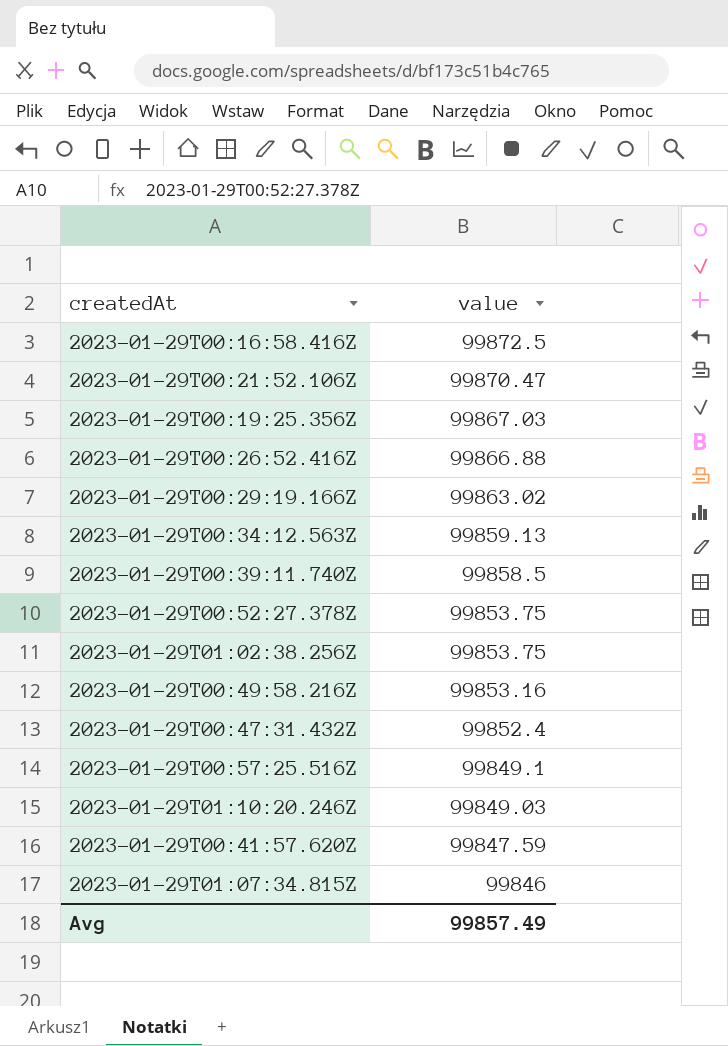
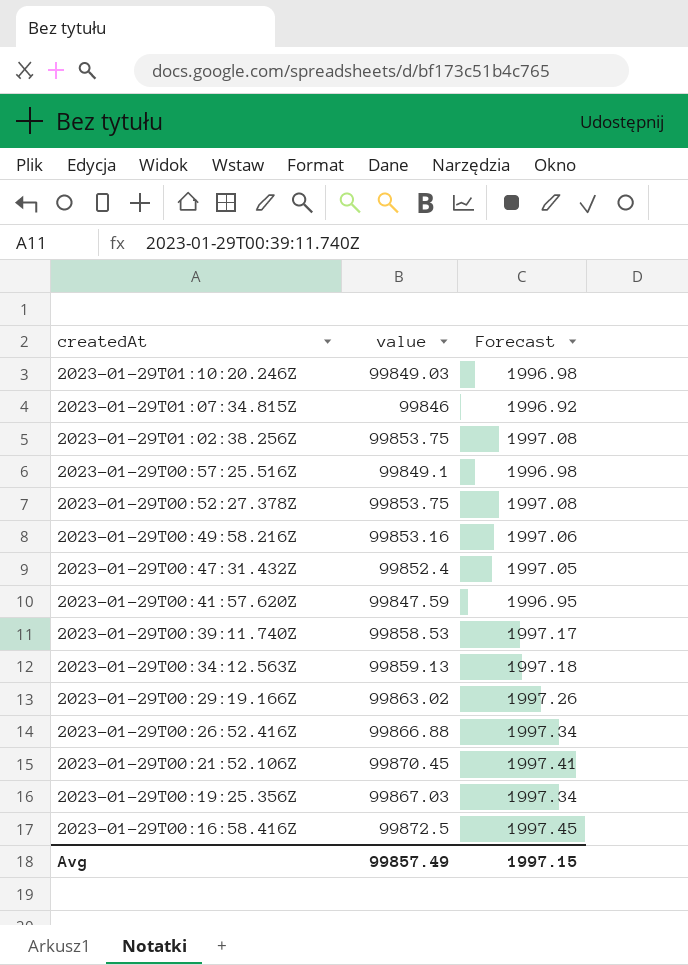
row order: value descending -> createdAt descending
column Forecast | formula: none -> [value] * 0.02
2023-01-29T00:39:11.740Z | value: 99858.5 -> 99858.53
2023-01-29T00:21:52.106Z | value: 99870.47 -> 99870.45

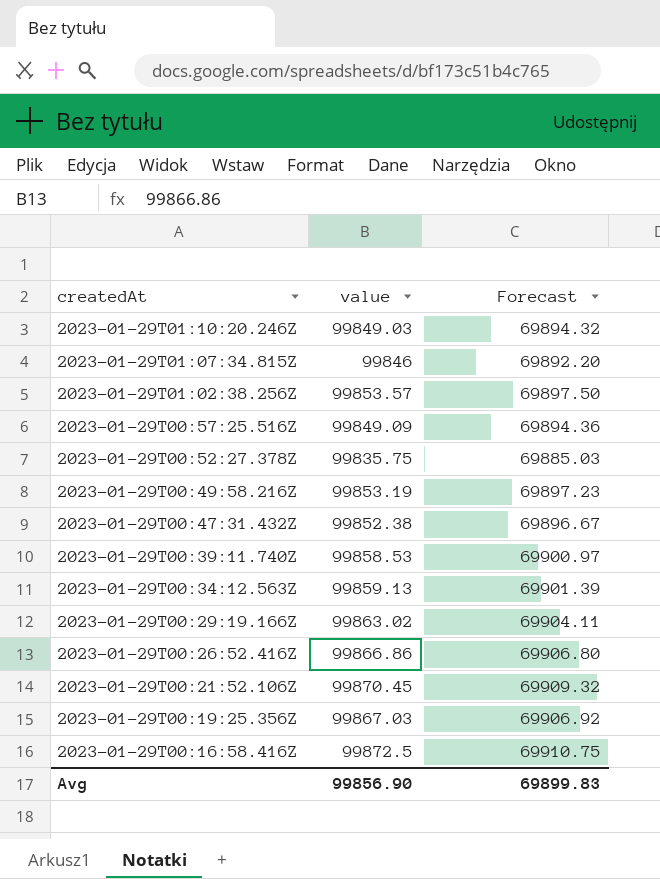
column Forecast | formula: [value] * 0.02 -> [value] * 0.7
row 2023-01-29T00:41:57.620Z: 99847.59 | 1996.95 -> none
2023-01-29T01:02:38.256Z | value: 99853.75 -> 99853.57
2023-01-29T00:57:25.516Z | value: 99849.1 -> 99849.09
2023-01-29T00:52:27.378Z | value: 99853.75 -> 99835.75
2023-01-29T00:49:58.216Z | value: 99853.16 -> 99853.19
2023-01-29T00:47:31.432Z | value: 99852.4 -> 99852.38
2023-01-29T00:26:52.416Z | value: 99866.88 -> 99866.86
Avg | value: 99857.49 -> 99856.90
Avg | Forecast: 1997.15 -> 69899.83

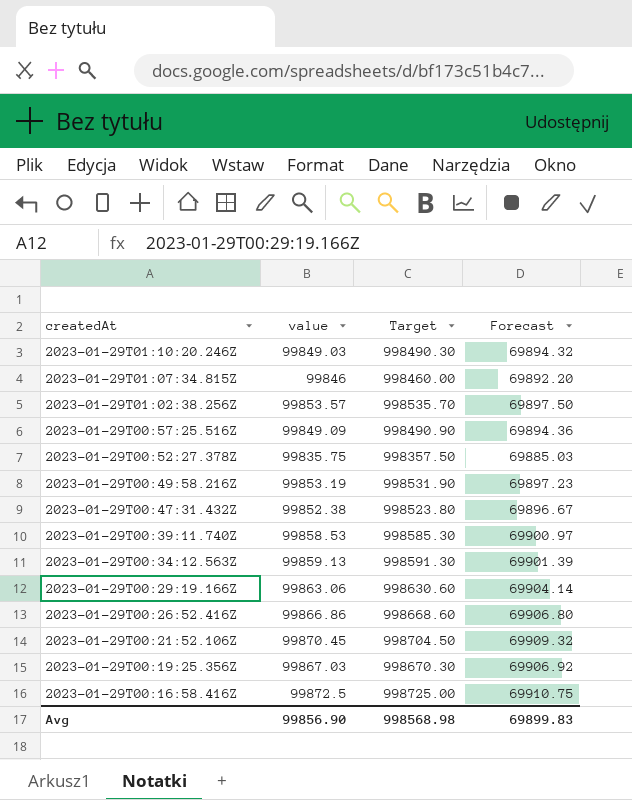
column Target | formula: none -> [value] * 10
2023-01-29T00:29:19.166Z | value: 99863.02 -> 99863.06
2023-01-29T00:29:19.166Z | Forecast: 69904.11 -> 69904.14

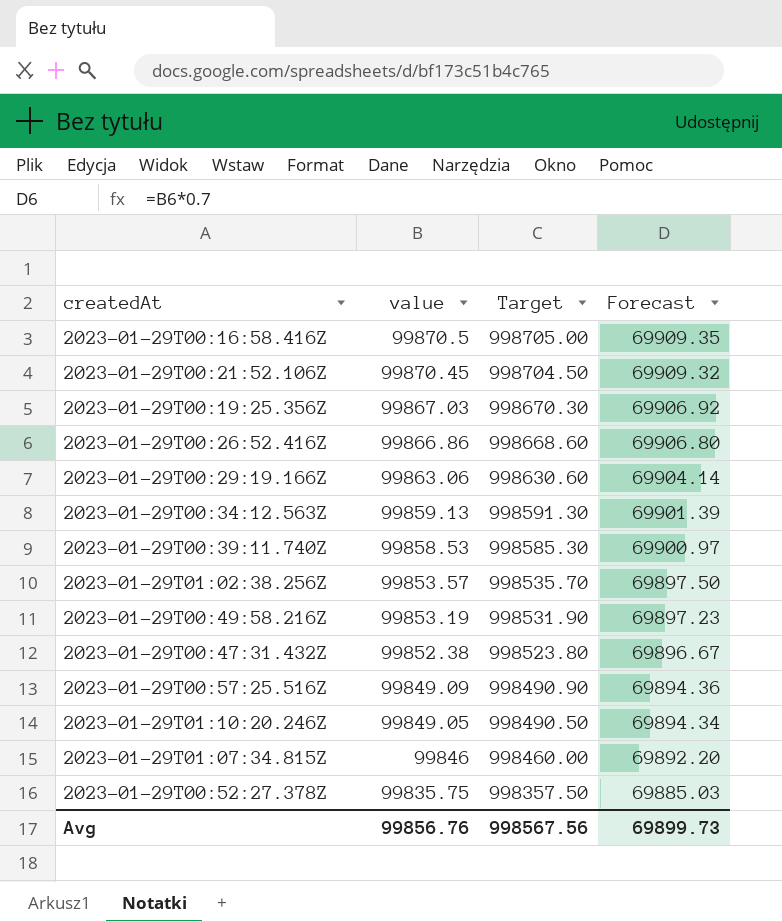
row order: createdAt descending -> value descending
2023-01-29T00:16:58.416Z | value: 99872.5 -> 99870.5
2023-01-29T00:16:58.416Z | Target: 998725.00 -> 998705.00
2023-01-29T00:16:58.416Z | Forecast: 69910.75 -> 69909.35
2023-01-29T01:10:20.246Z | value: 99849.03 -> 99849.05
2023-01-29T01:10:20.246Z | Target: 998490.30 -> 998490.50
2023-01-29T01:10:20.246Z | Forecast: 69894.32 -> 69894.34
Avg | value: 99856.90 -> 99856.76
Avg | Target: 998568.98 -> 998567.56
Avg | Forecast: 69899.83 -> 69899.73

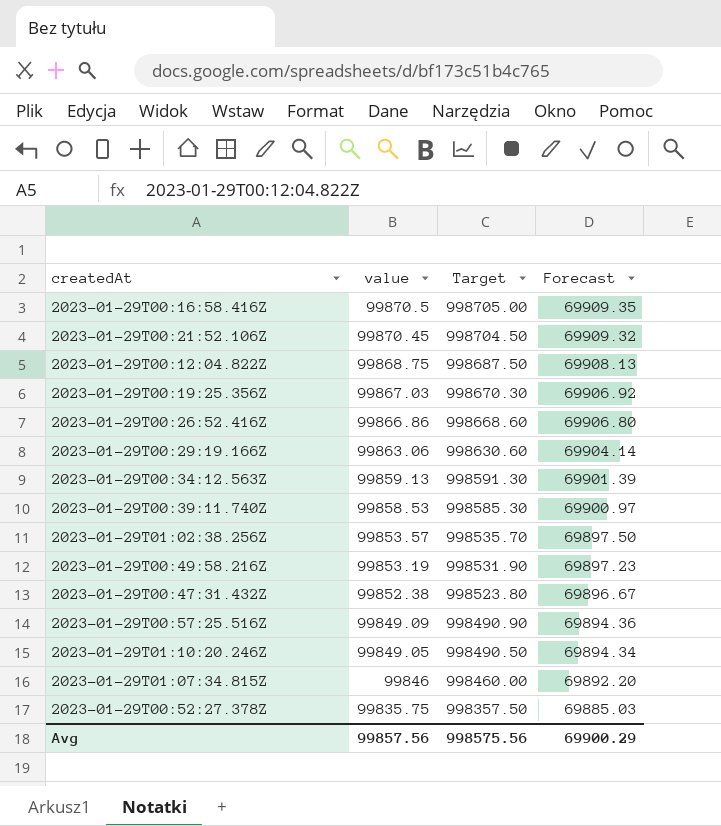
row 2023-01-29T00:12:04.822Z: none -> 99868.75 | 998687.50 | 69908.13
Avg | value: 99856.76 -> 99857.56
Avg | Target: 998567.56 -> 998575.56
Avg | Forecast: 69899.73 -> 69900.29

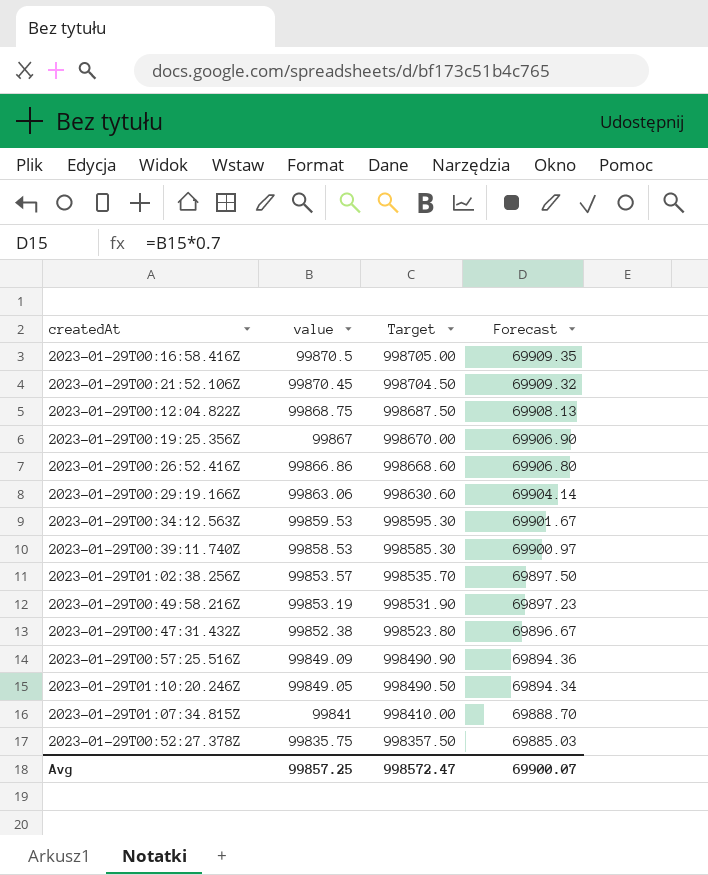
2023-01-29T00:19:25.356Z | value: 99867.03 -> 99867
2023-01-29T00:19:25.356Z | Target: 998670.30 -> 998670.00
2023-01-29T00:19:25.356Z | Forecast: 69906.92 -> 69906.90
2023-01-29T00:34:12.563Z | value: 99859.13 -> 99859.53
2023-01-29T00:34:12.563Z | Target: 998591.30 -> 998595.30
2023-01-29T00:34:12.563Z | Forecast: 69901.39 -> 69901.67
2023-01-29T01:07:34.815Z | value: 99846 -> 99841
2023-01-29T01:07:34.815Z | Target: 998460.00 -> 998410.00
2023-01-29T01:07:34.815Z | Forecast: 69892.20 -> 69888.70
Avg | value: 99857.56 -> 99857.25
Avg | Target: 998575.56 -> 998572.47
Avg | Forecast: 69900.29 -> 69900.07

